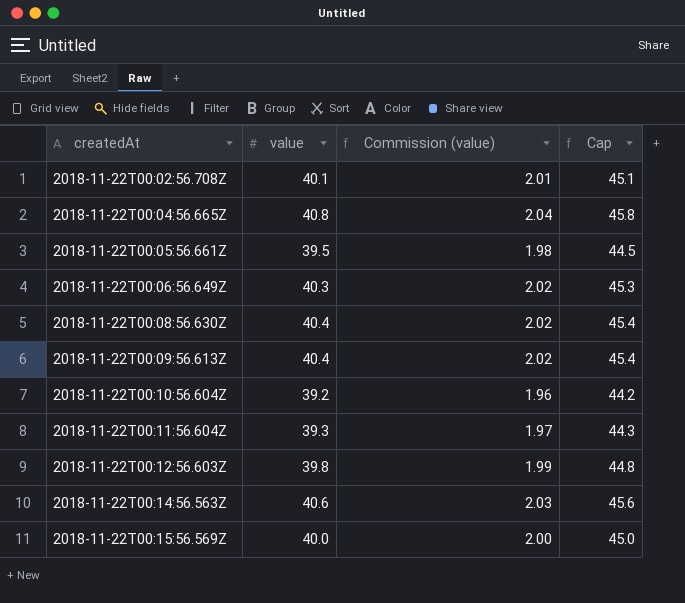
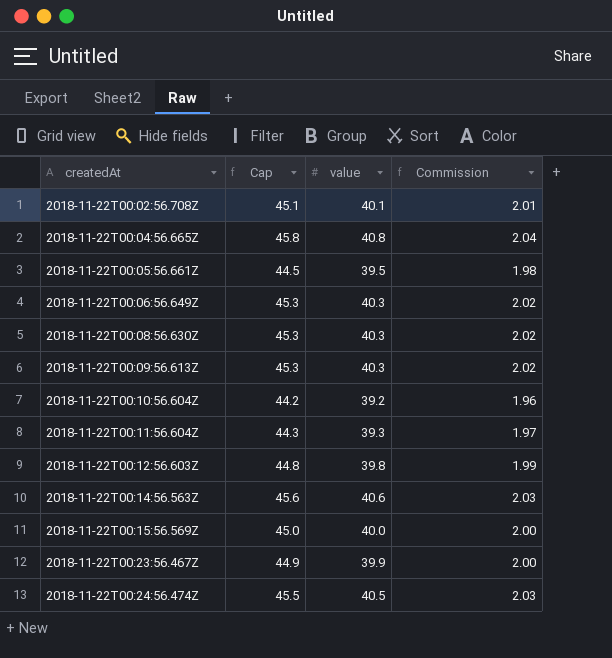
column Cap | position: 4 -> 2
column name: Commission (value) -> Commission
2018-11-22T00:08:56.630Z | Cap: 45.4 -> 45.3
2018-11-22T00:08:56.630Z | value: 40.4 -> 40.3
2018-11-22T00:09:56.613Z | Cap: 45.4 -> 45.3
2018-11-22T00:09:56.613Z | value: 40.4 -> 40.3
row 2018-11-22T00:23:56.467Z: none -> 44.9 | 39.9 | 2.00
row 2018-11-22T00:24:56.474Z: none -> 45.5 | 40.5 | 2.03

